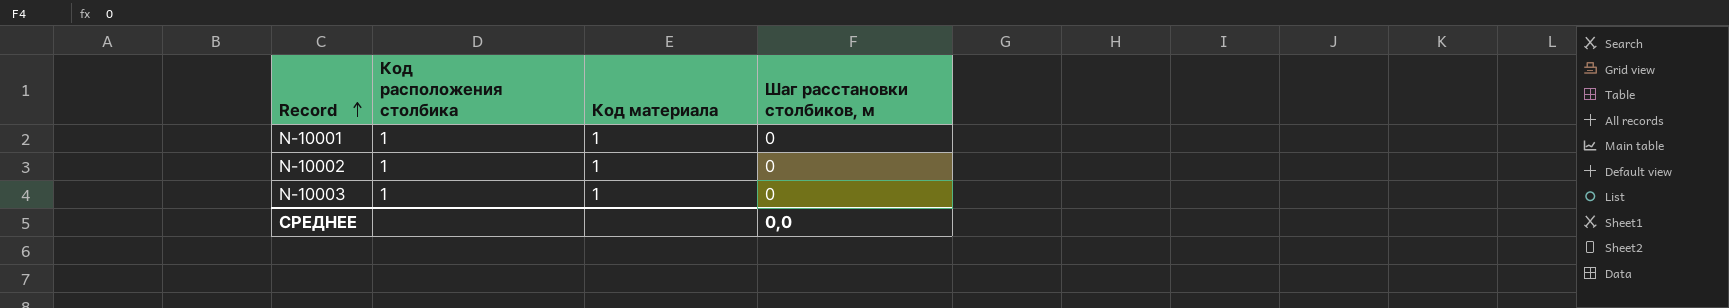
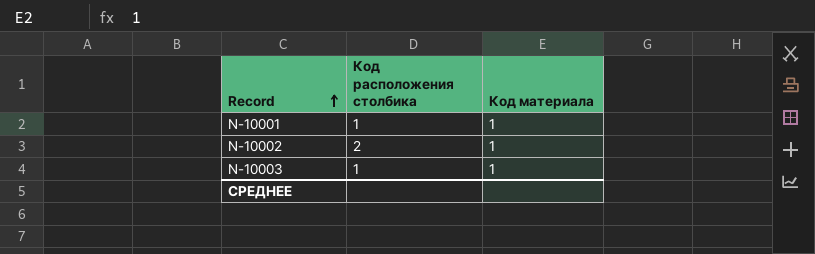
column Шаг расстановки столбиков, м | position: 4 -> none
N-10002 | Код расположения столбика: 1 -> 2

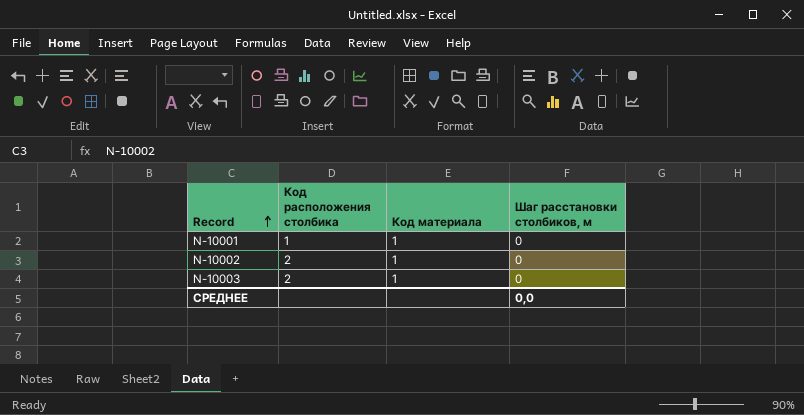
column Шаг расстановки столбиков, м | position: none -> 4
N-10003 | Код расположения столбика: 1 -> 2

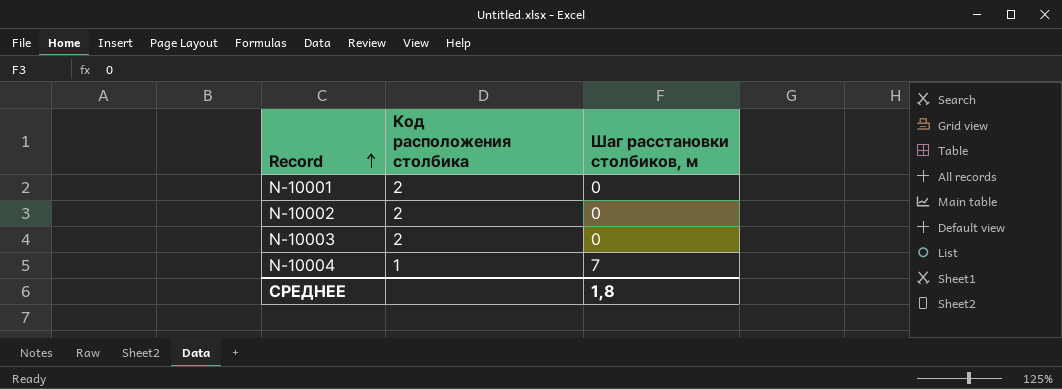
column Код материала | position: 3 -> none
N-10001 | Код расположения столбика: 1 -> 2
row N-10004: none -> 1 | 7
СРЕДНЕЕ | Шаг расстановки столбиков, м: 0,0 -> 1,8

